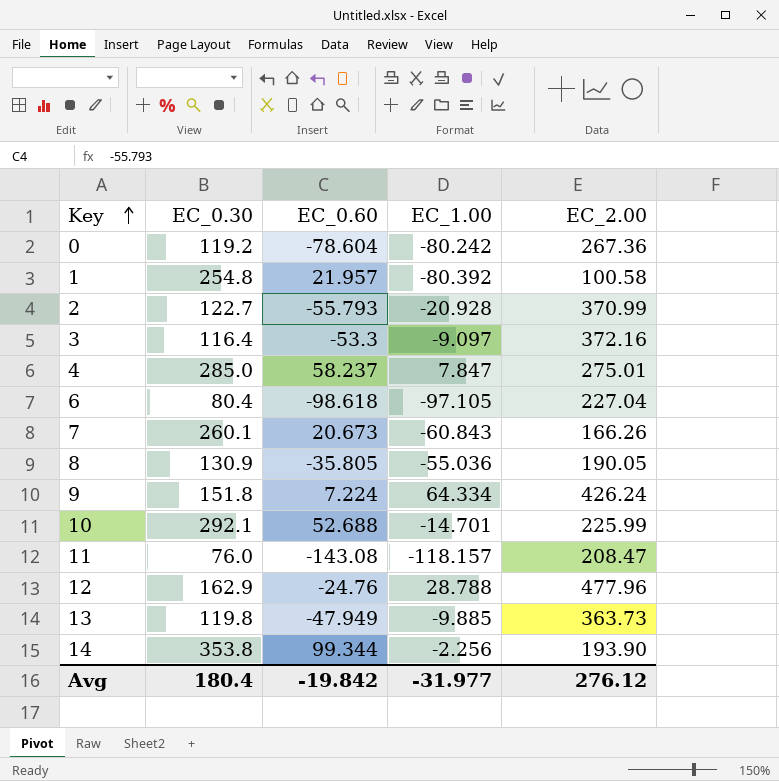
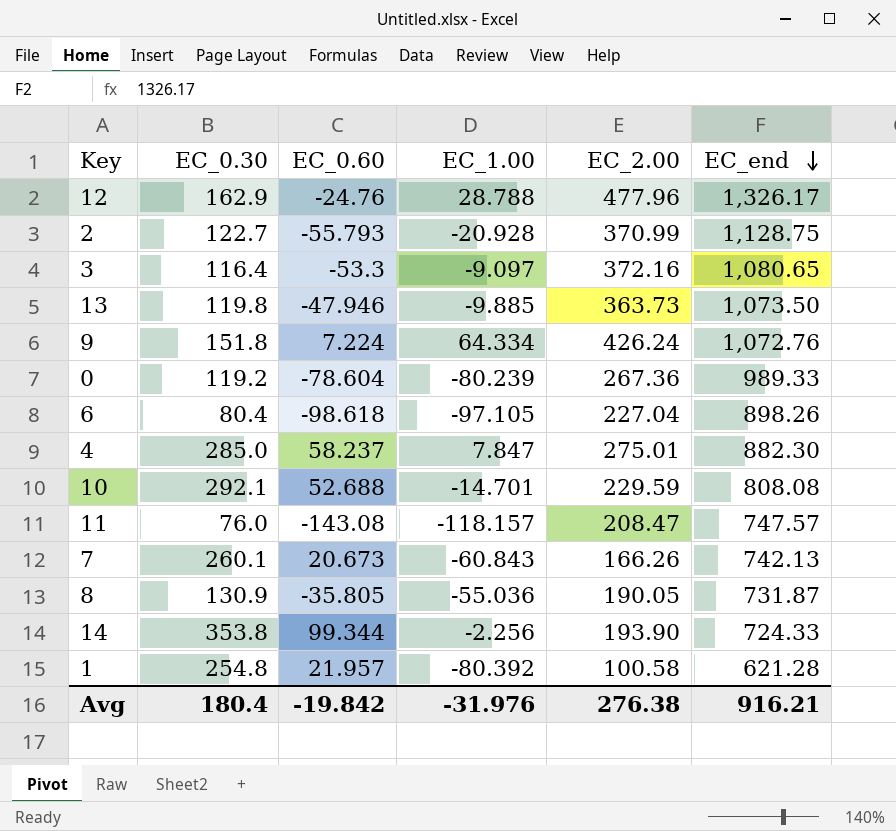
row order: Key ascending -> EC_end descending
column EC_end | position: none -> 6
13 | EC_0.60: -47.949 -> -47.946
0 | EC_1.00: -80.242 -> -80.239
10 | EC_2.00: 225.99 -> 229.59
Avg | EC_1.00: -31.977 -> -31.976
Avg | EC_2.00: 276.12 -> 276.38

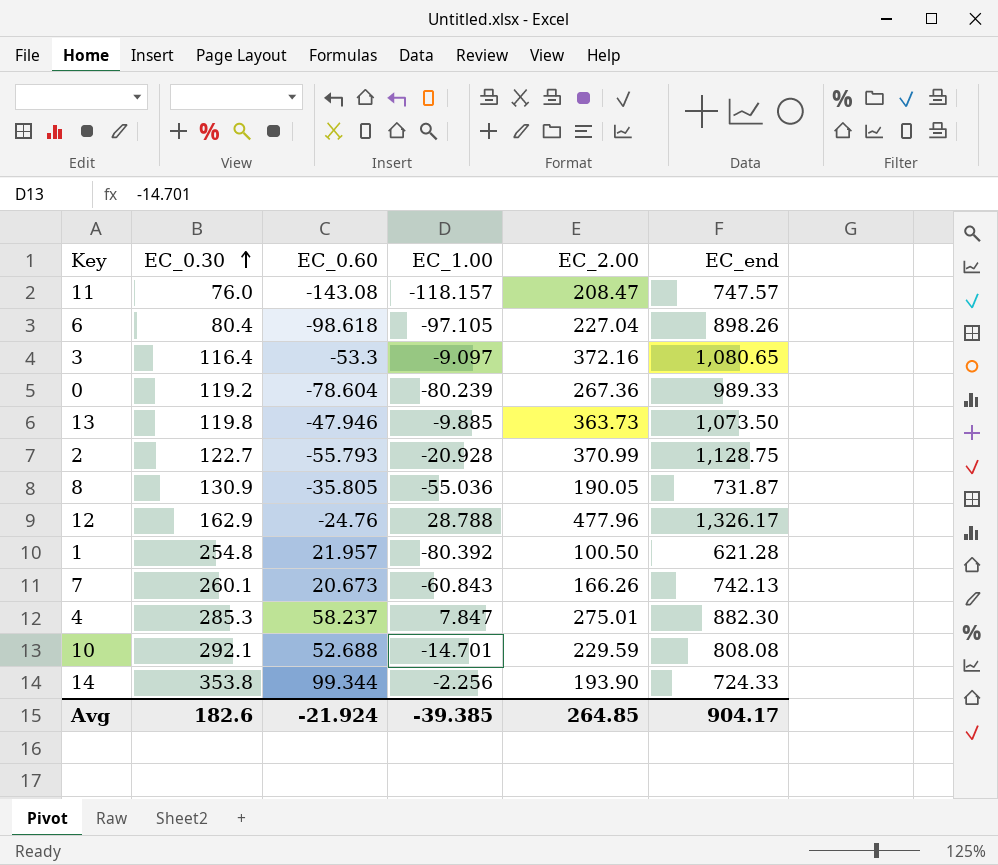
row order: EC_end descending -> EC_0.30 ascending
row 9: 151.8 | 7.224 | 64.334 | 426.24 | 1,072.76 -> none
1 | EC_2.00: 100.58 -> 100.50
4 | EC_0.30: 285.0 -> 285.3
Avg | EC_0.30: 180.4 -> 182.6
Avg | EC_0.60: -19.842 -> -21.924
Avg | EC_1.00: -31.976 -> -39.385
Avg | EC_2.00: 276.38 -> 264.85
Avg | EC_end: 916.21 -> 904.17

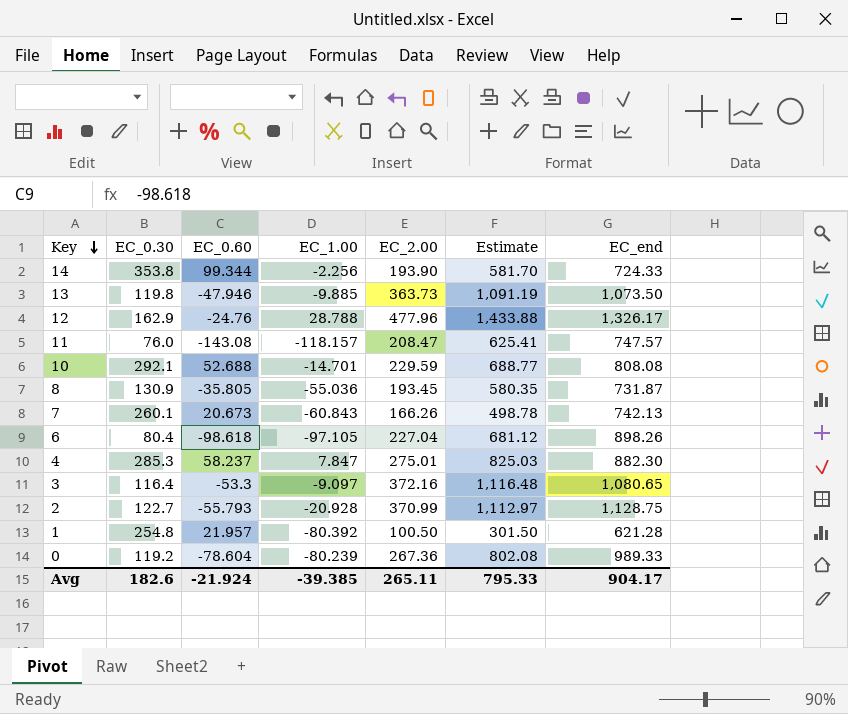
row order: EC_0.30 ascending -> Key descending
column Estimate | formula: none -> [EC_2.00] * 3
8 | EC_2.00: 190.05 -> 193.45
Avg | EC_2.00: 264.85 -> 265.11

